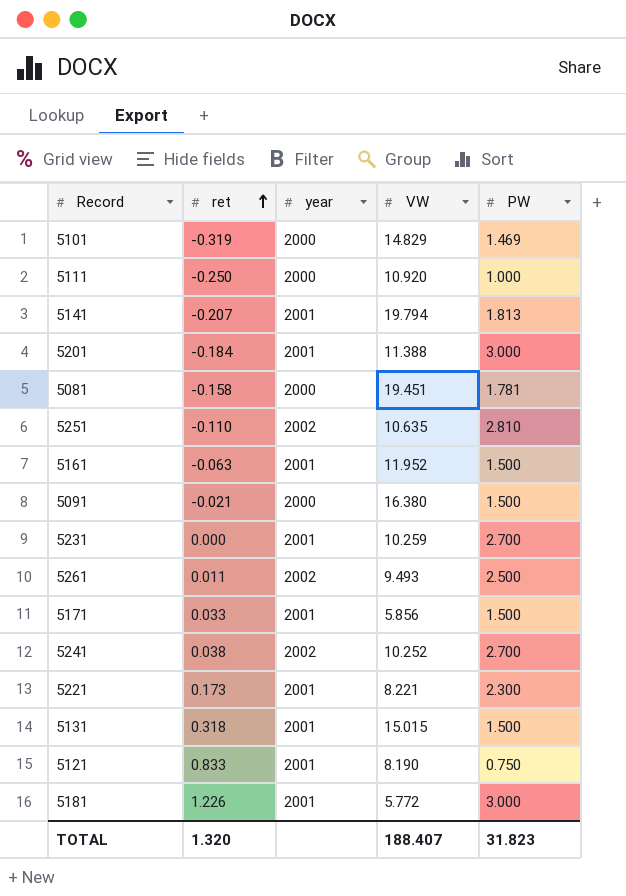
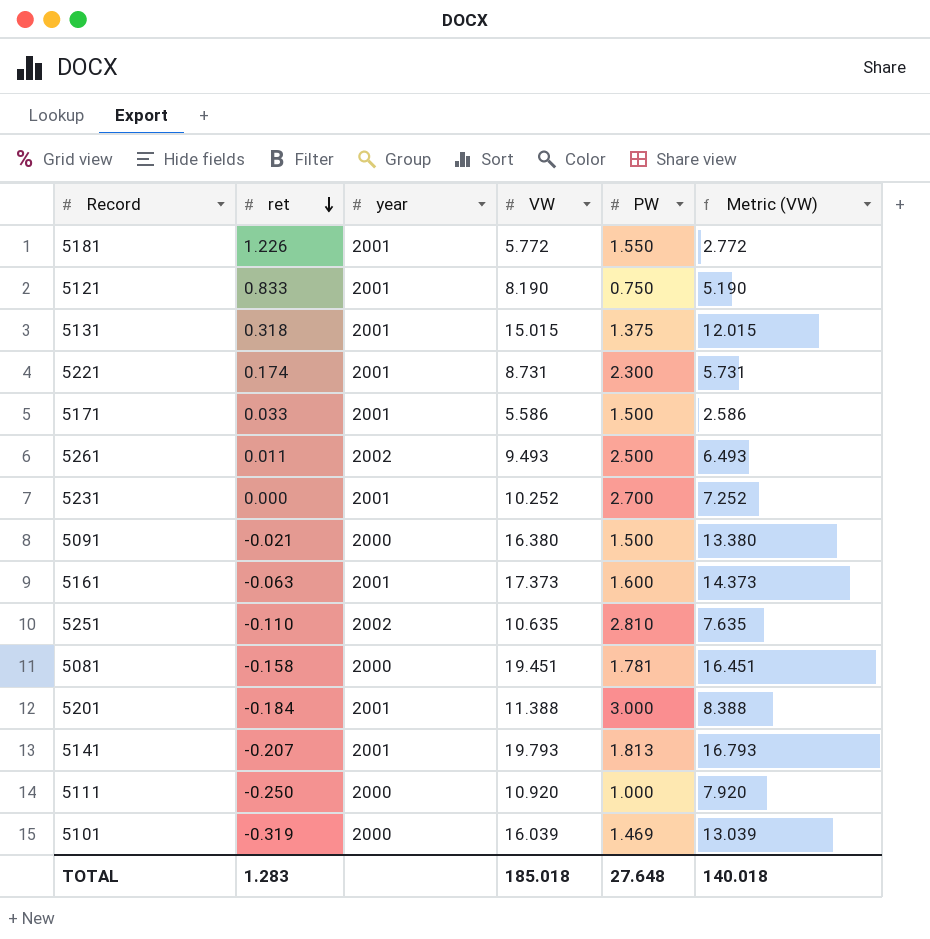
row order: ret ascending -> ret descending
column Metric (VW) | formula: none -> [VW] - 3
row 5241: 0.038 | 2002 | 10.252 | 2.700 -> none
5181 | PW: 3.000 -> 1.550
5131 | PW: 1.500 -> 1.375
5221 | ret: 0.173 -> 0.174
5221 | VW: 8.221 -> 8.731
5171 | VW: 5.856 -> 5.586
5231 | VW: 10.259 -> 10.252
5161 | VW: 11.952 -> 17.373
5161 | PW: 1.500 -> 1.600
5141 | VW: 19.794 -> 19.793
5101 | VW: 14.829 -> 16.039
TOTAL | ret: 1.320 -> 1.283
TOTAL | VW: 188.407 -> 185.018
TOTAL | PW: 31.823 -> 27.648

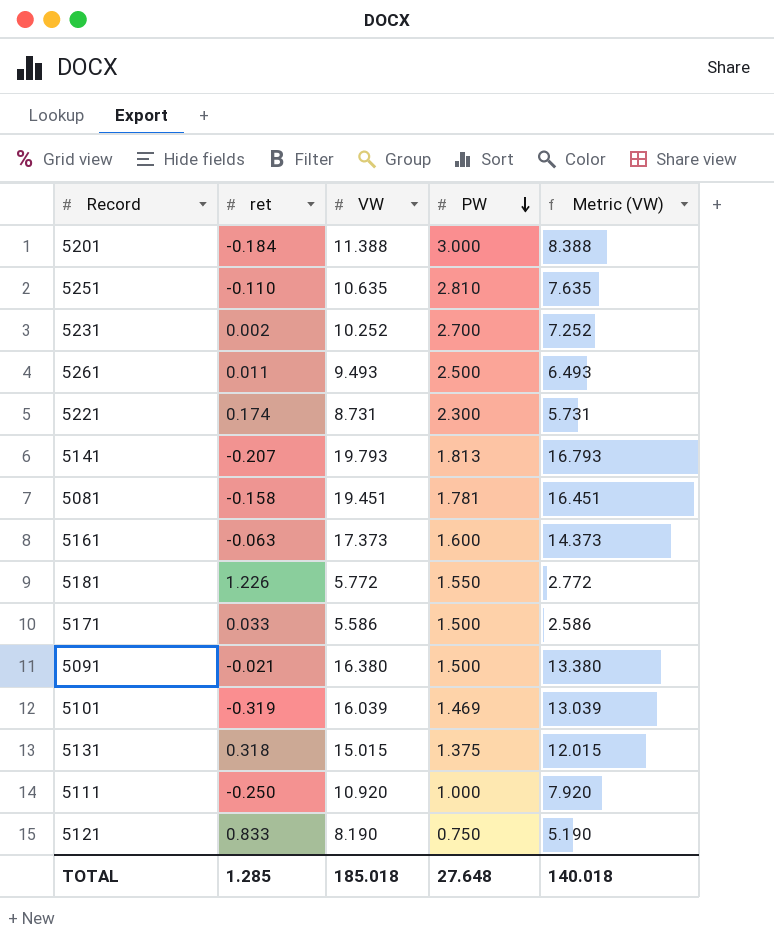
row order: ret descending -> PW descending
column year | position: 3 -> none
5231 | ret: 0.000 -> 0.002
TOTAL | ret: 1.283 -> 1.285

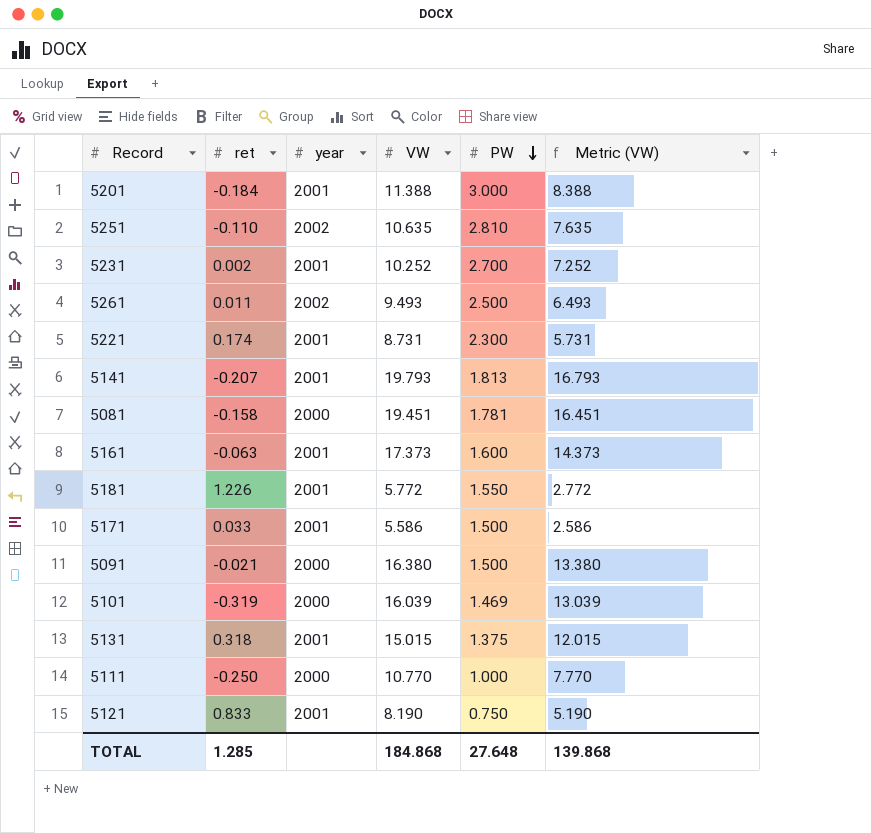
column year | position: none -> 3
5111 | VW: 10.920 -> 10.770
5111 | Metric (VW): 7.920 -> 7.770
TOTAL | VW: 185.018 -> 184.868
TOTAL | Metric (VW): 140.018 -> 139.868

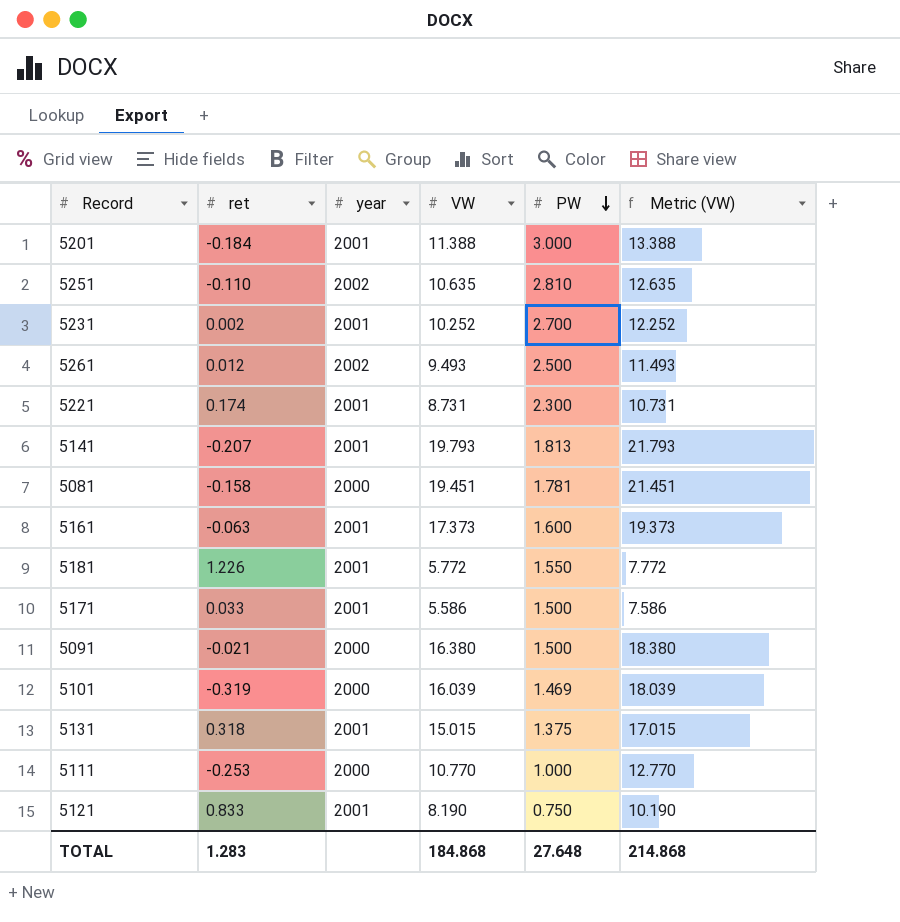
column Metric (VW) | formula: [VW] - 3 -> [VW] + 2
5261 | ret: 0.011 -> 0.012
5111 | ret: -0.250 -> -0.253
TOTAL | ret: 1.285 -> 1.283
TOTAL | Metric (VW): 139.868 -> 214.868

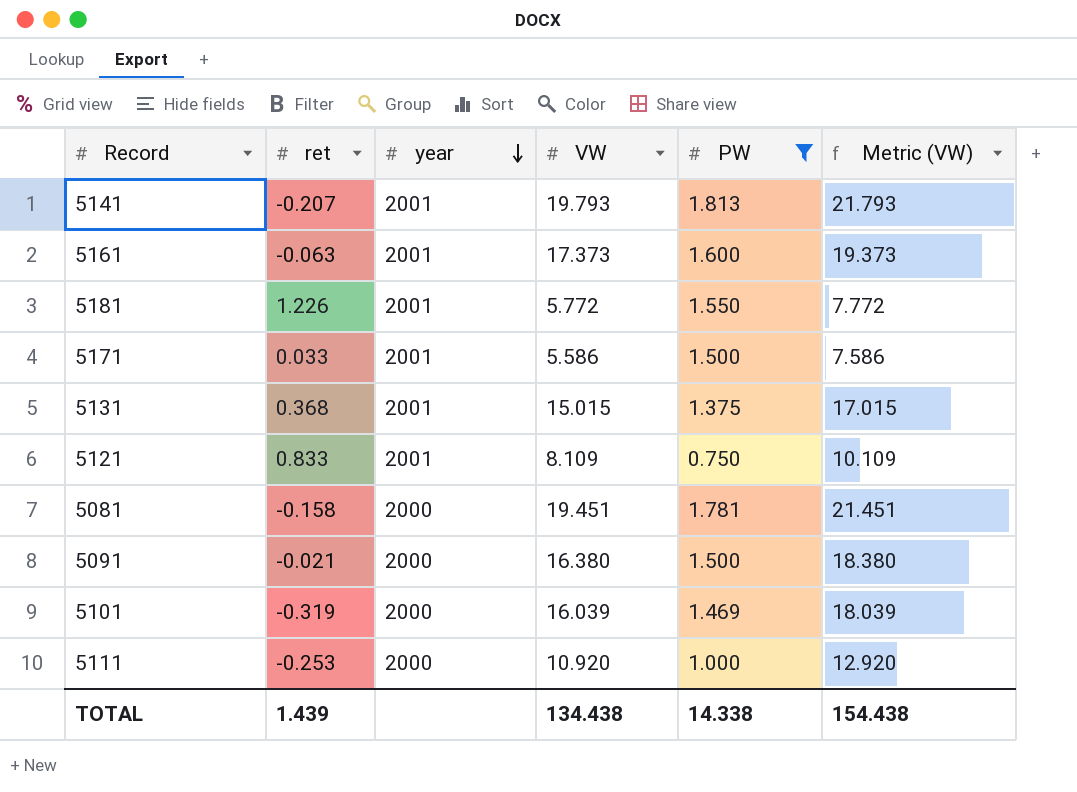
filter: none -> PW <= 1.813
row order: PW descending -> year descending
5131 | ret: 0.318 -> 0.368
5121 | VW: 8.190 -> 8.109
5121 | Metric (VW): 10.190 -> 10.109
5111 | VW: 10.770 -> 10.920
5111 | Metric (VW): 12.770 -> 12.920
TOTAL | ret: 1.283 -> 1.439
TOTAL | VW: 184.868 -> 134.438
TOTAL | PW: 27.648 -> 14.338
TOTAL | Metric (VW): 214.868 -> 154.438

